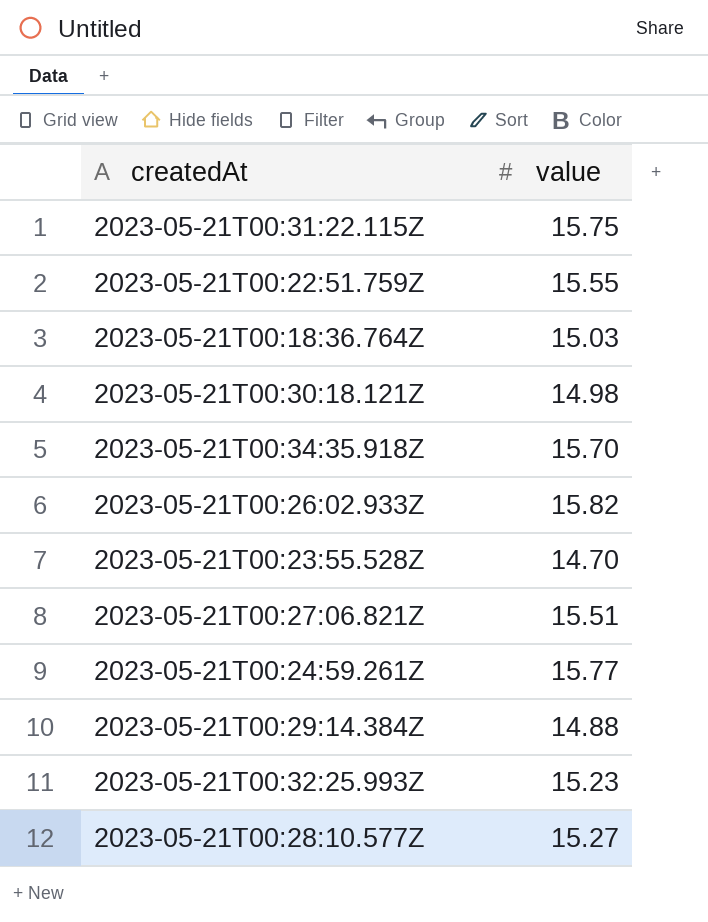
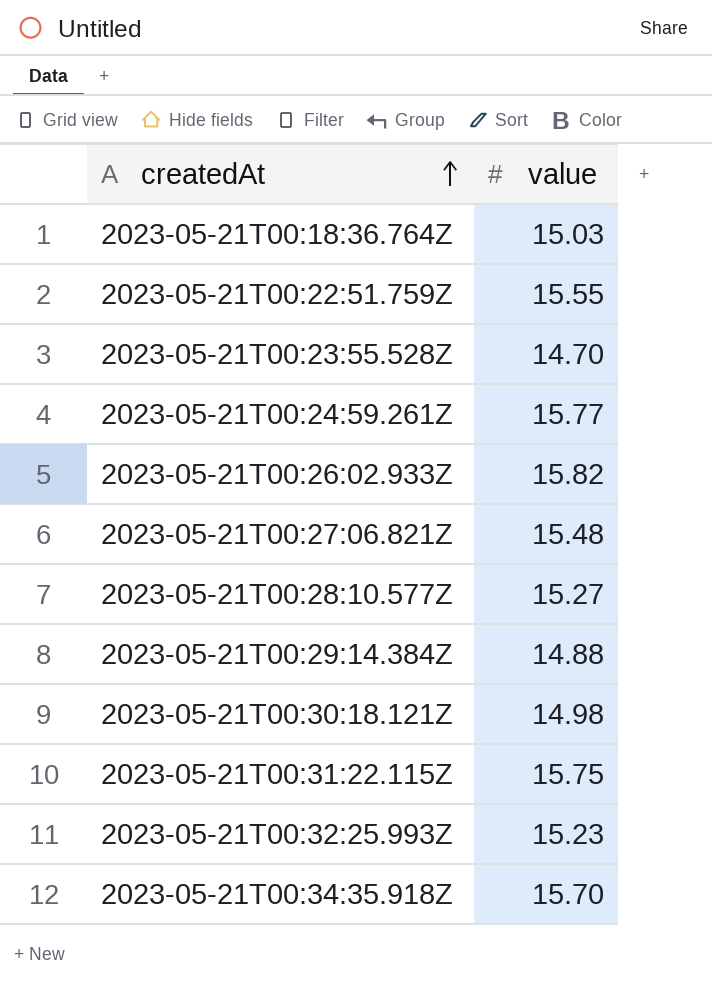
row order: none -> createdAt ascending
2023-05-21T00:27:06.821Z | value: 15.51 -> 15.48

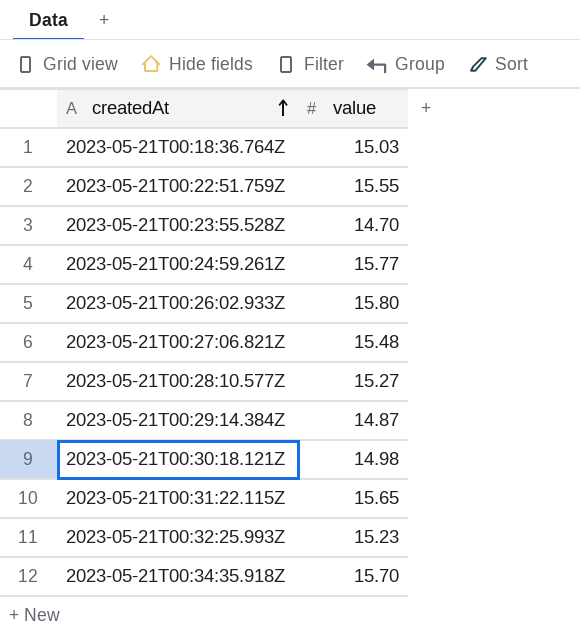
2023-05-21T00:26:02.933Z | value: 15.82 -> 15.80
2023-05-21T00:29:14.384Z | value: 14.88 -> 14.87
2023-05-21T00:31:22.115Z | value: 15.75 -> 15.65

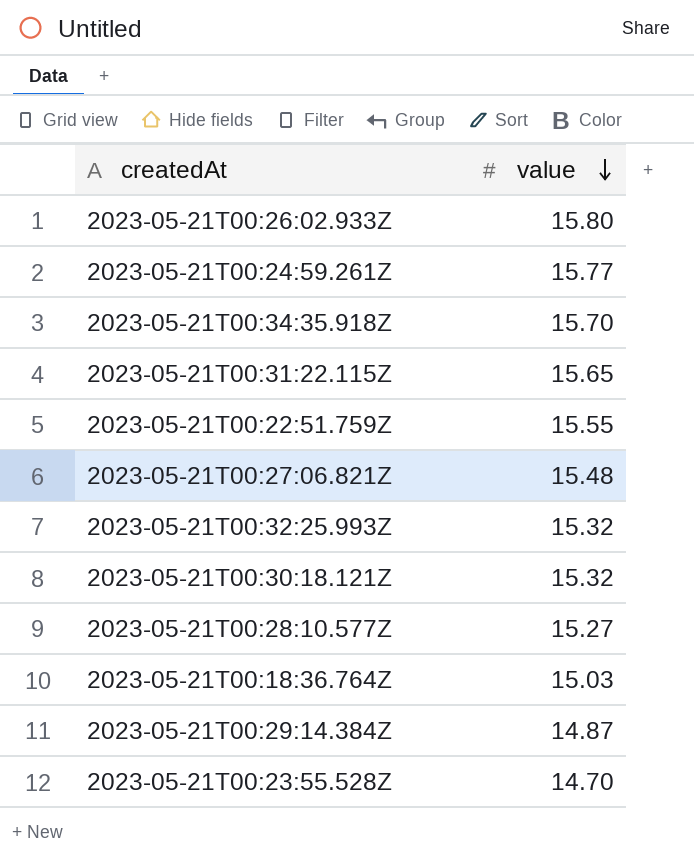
row order: createdAt ascending -> value descending
2023-05-21T00:32:25.993Z | value: 15.23 -> 15.32
2023-05-21T00:30:18.121Z | value: 14.98 -> 15.32

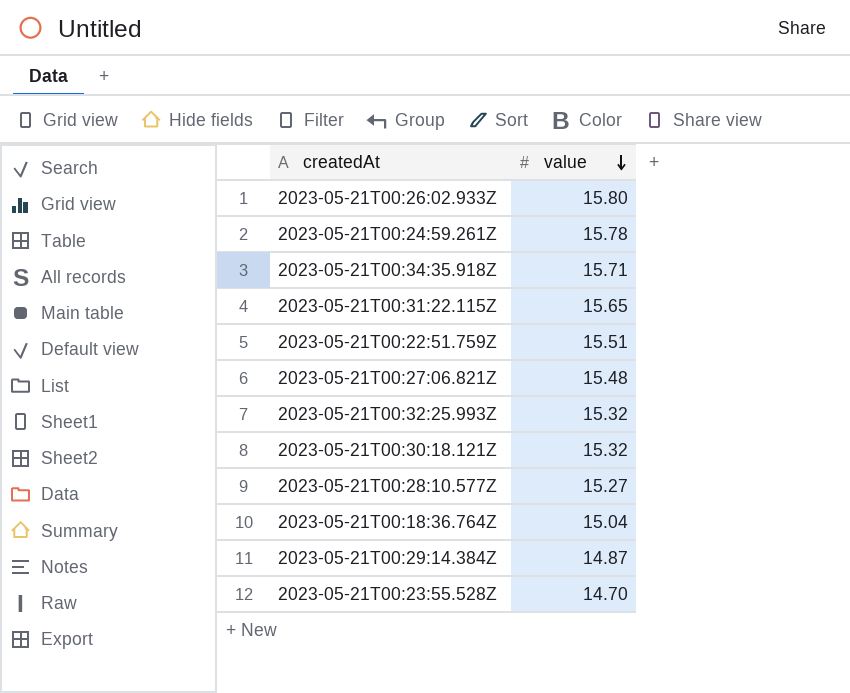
2023-05-21T00:24:59.261Z | value: 15.77 -> 15.78
2023-05-21T00:34:35.918Z | value: 15.70 -> 15.71
2023-05-21T00:22:51.759Z | value: 15.55 -> 15.51
2023-05-21T00:18:36.764Z | value: 15.03 -> 15.04

